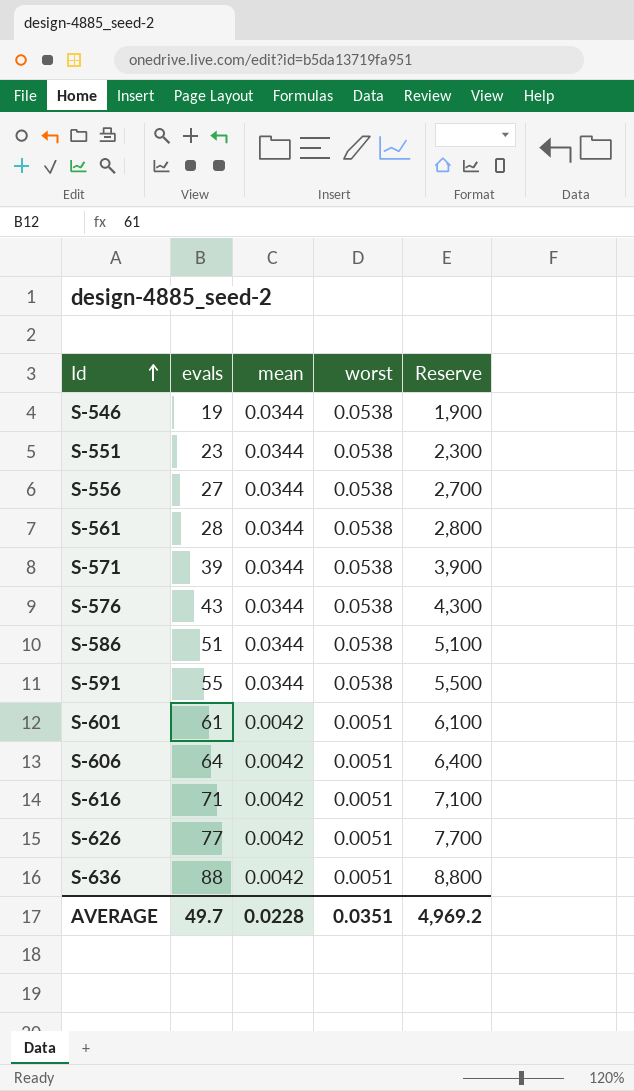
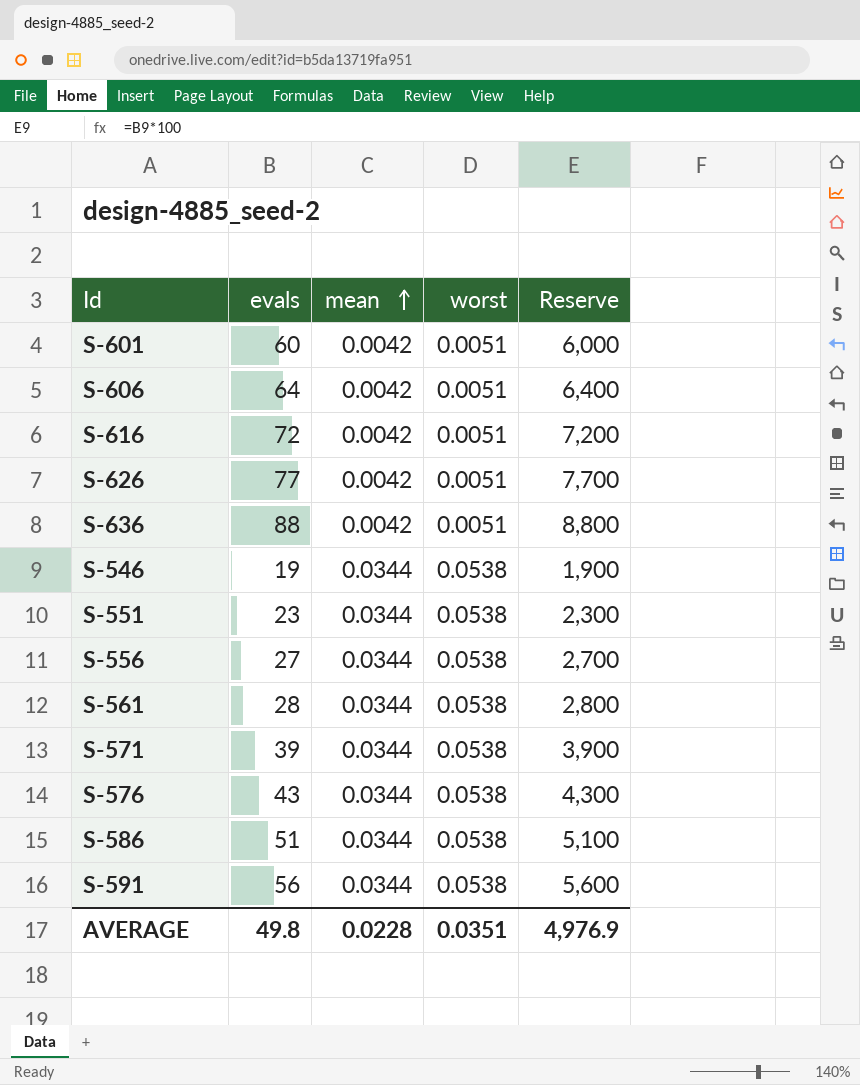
row order: Id ascending -> mean ascending
S-601 | evals: 61 -> 60
S-601 | Reserve: 6,100 -> 6,000
S-616 | evals: 71 -> 72
S-616 | Reserve: 7,100 -> 7,200
S-591 | evals: 55 -> 56
S-591 | Reserve: 5,500 -> 5,600
AVERAGE | evals: 49.7 -> 49.8
AVERAGE | Reserve: 4,969.2 -> 4,976.9

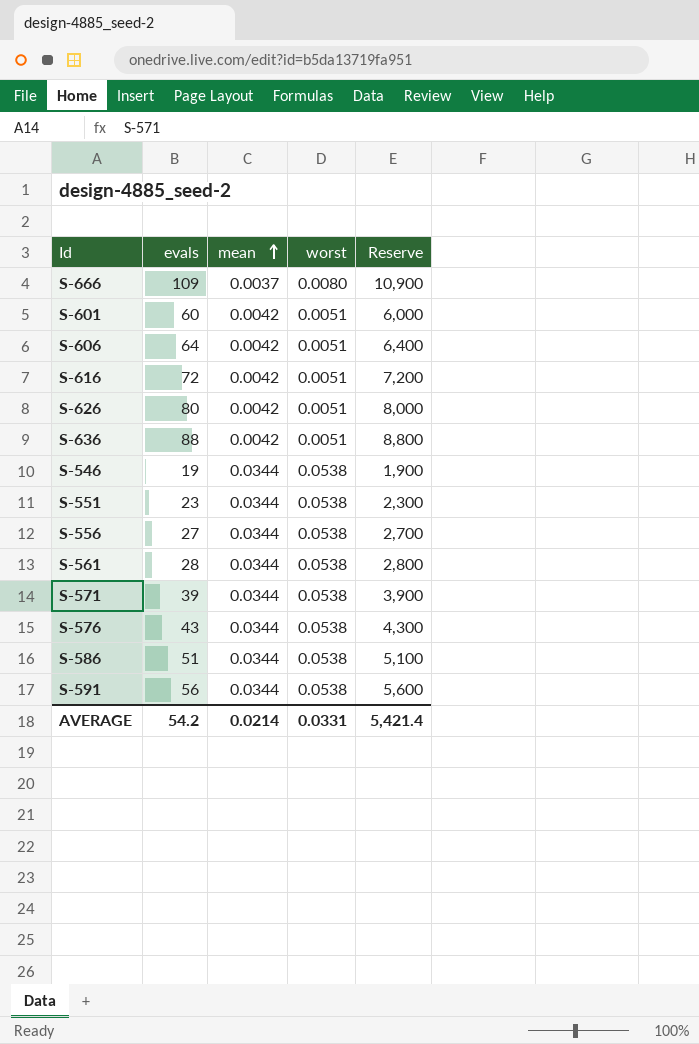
row S-666: none -> 109 | 0.0037 | 0.0080 | 10,900
S-626 | evals: 77 -> 80
S-626 | Reserve: 7,700 -> 8,000
AVERAGE | evals: 49.8 -> 54.2
AVERAGE | mean: 0.0228 -> 0.0214
AVERAGE | worst: 0.0351 -> 0.0331
AVERAGE | Reserve: 4,976.9 -> 5,421.4

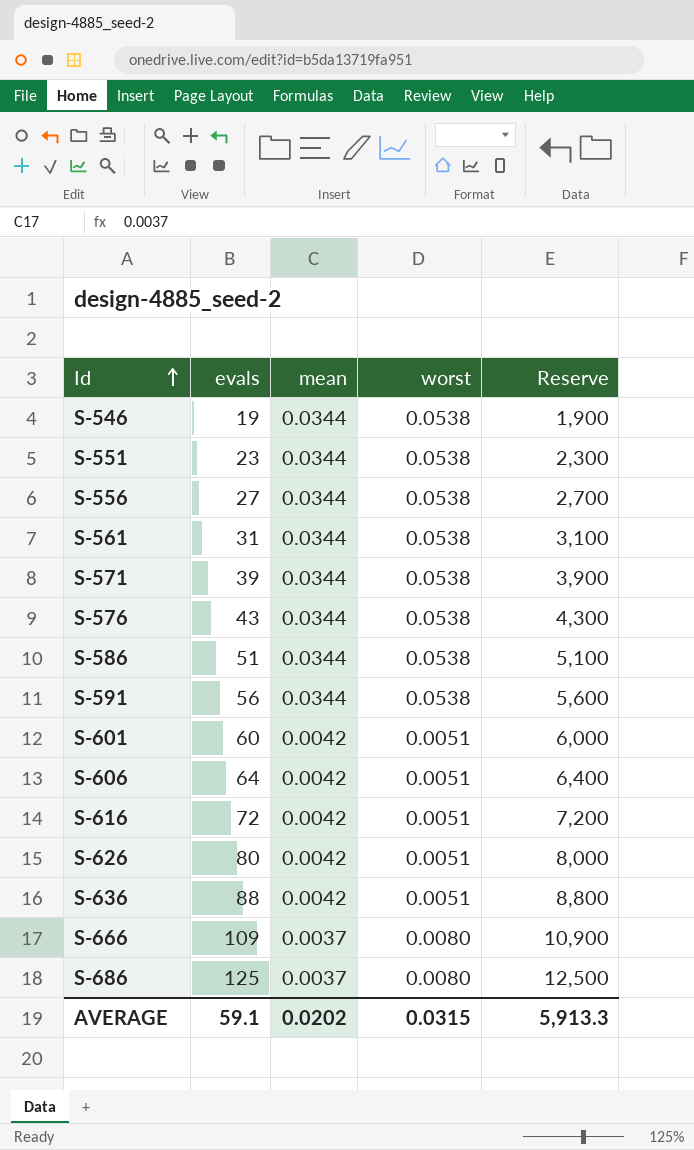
row order: mean ascending -> Id ascending
S-561 | evals: 28 -> 31
S-561 | Reserve: 2,800 -> 3,100
row S-686: none -> 125 | 0.0037 | 0.0080 | 12,500
AVERAGE | evals: 54.2 -> 59.1
AVERAGE | mean: 0.0214 -> 0.0202
AVERAGE | worst: 0.0331 -> 0.0315
AVERAGE | Reserve: 5,421.4 -> 5,913.3

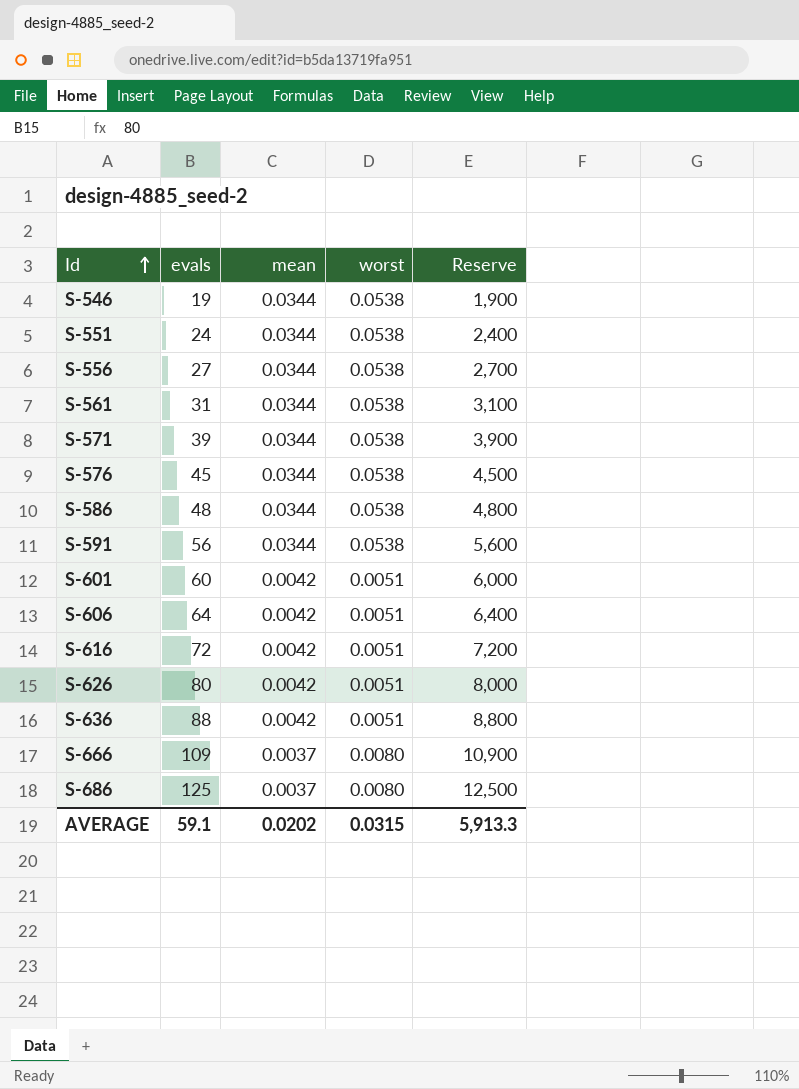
S-551 | evals: 23 -> 24
S-551 | Reserve: 2,300 -> 2,400
S-576 | evals: 43 -> 45
S-576 | Reserve: 4,300 -> 4,500
S-586 | evals: 51 -> 48
S-586 | Reserve: 5,100 -> 4,800

